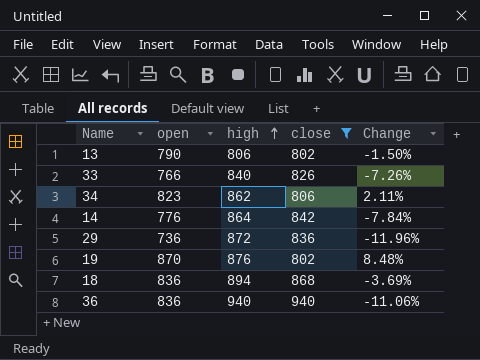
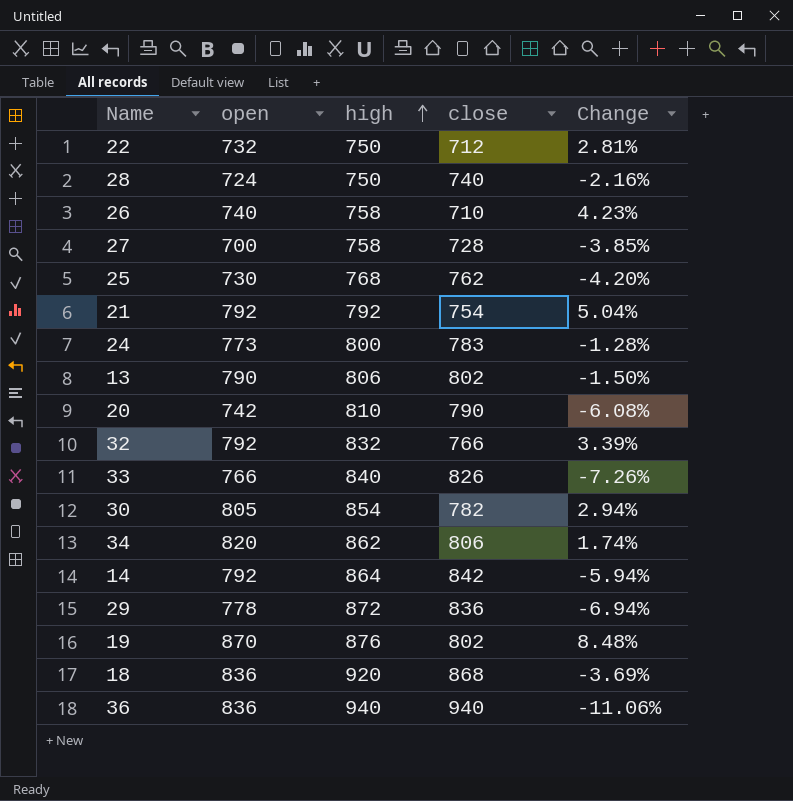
filter: close >= 802 -> none
34 | open: 823 -> 820
34 | Change: 2.11% -> 1.74%
14 | open: 776 -> 792
14 | Change: -7.84% -> -5.94%
29 | open: 736 -> 778
29 | Change: -11.96% -> -6.94%
18 | high: 894 -> 920

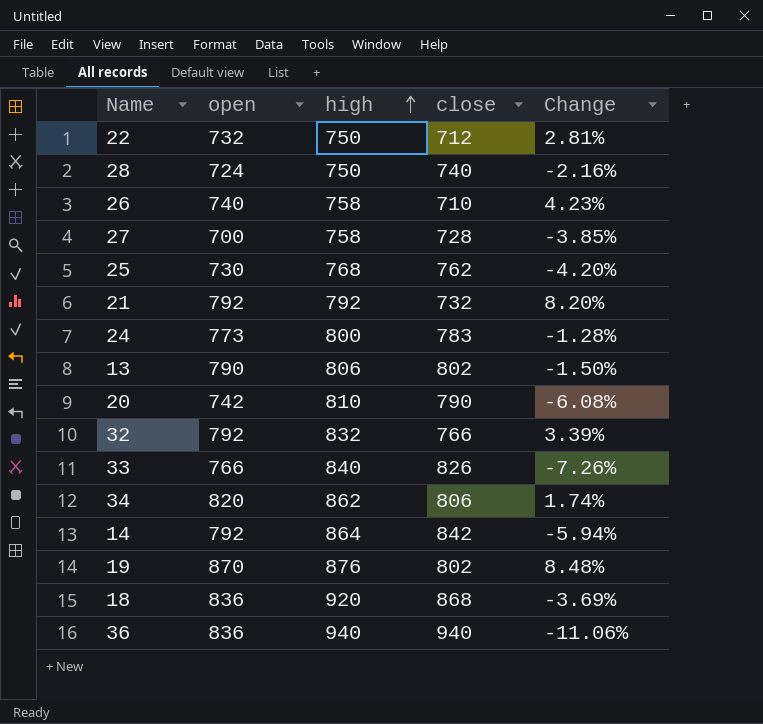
row 30: 805 | 854 | 782 | 2.94% -> none
row 29: 778 | 872 | 836 | -6.94% -> none
21 | close: 754 -> 732
21 | Change: 5.04% -> 8.20%

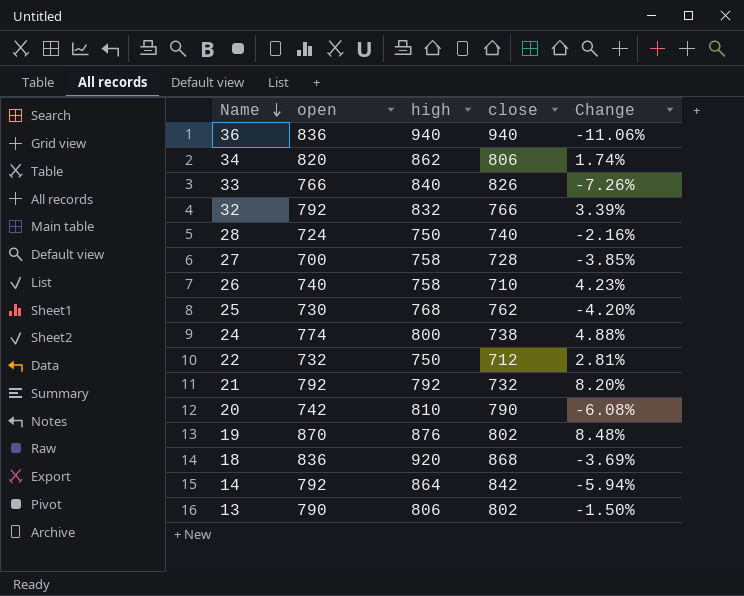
row order: high ascending -> Name descending
24 | open: 773 -> 774
24 | close: 783 -> 738
24 | Change: -1.28% -> 4.88%

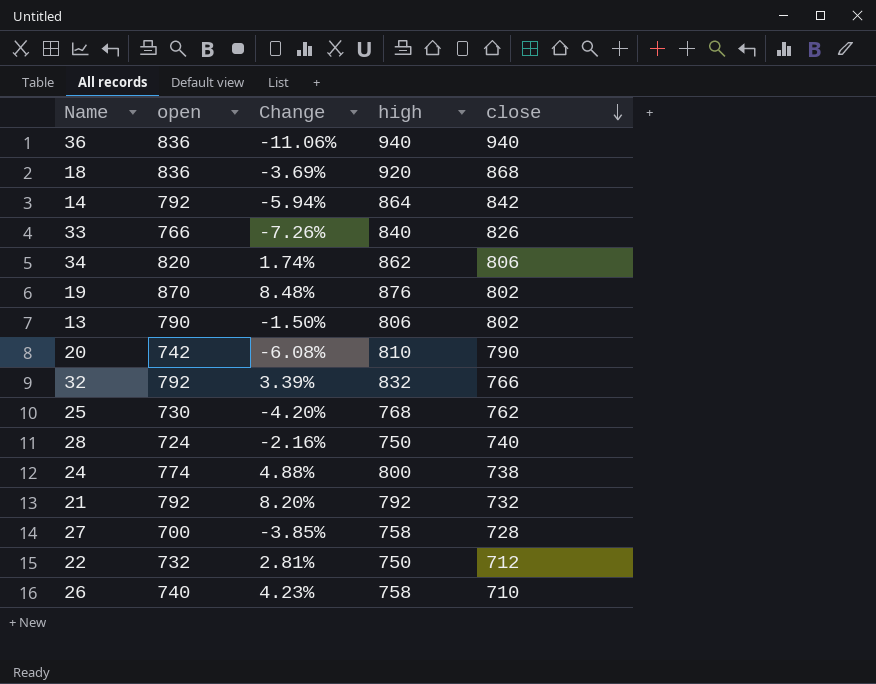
row order: Name descending -> close descending
column Change | position: 5 -> 3

